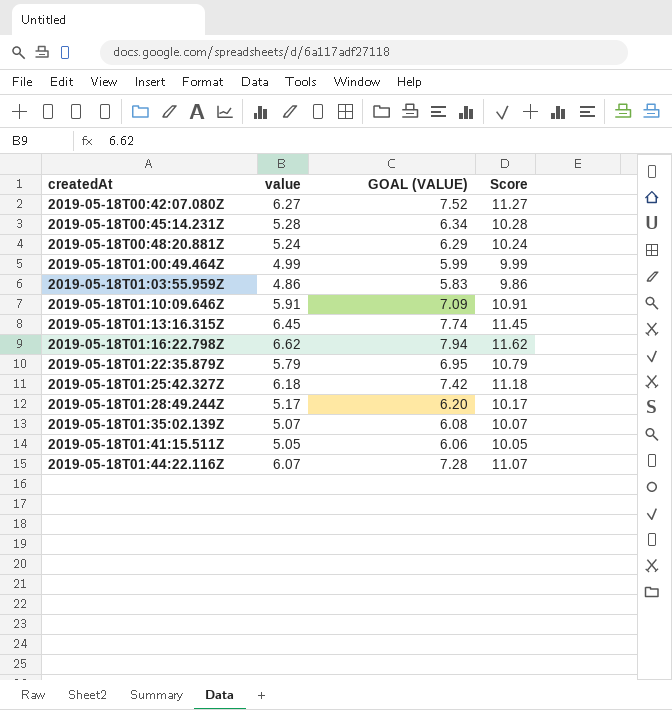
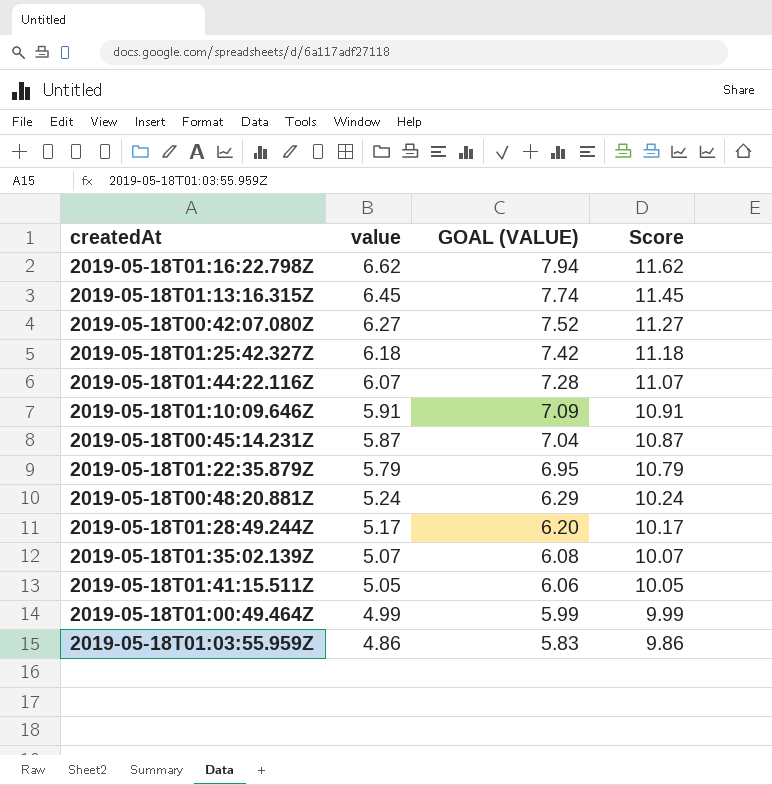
row order: createdAt ascending -> value descending
2019-05-18T00:45:14.231Z | value: 5.28 -> 5.87
2019-05-18T00:45:14.231Z | GOAL (VALUE): 6.34 -> 7.04
2019-05-18T00:45:14.231Z | Score: 10.28 -> 10.87

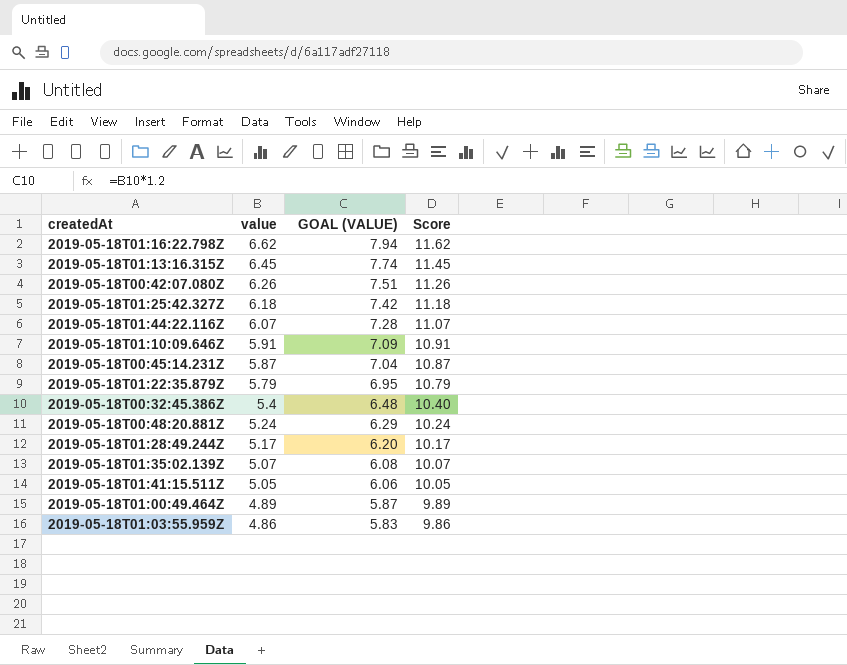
2019-05-18T00:42:07.080Z | value: 6.27 -> 6.26
2019-05-18T00:42:07.080Z | GOAL (VALUE): 7.52 -> 7.51
2019-05-18T00:42:07.080Z | Score: 11.27 -> 11.26
row 2019-05-18T00:32:45.386Z: none -> 5.4 | 6.48 | 10.40
2019-05-18T01:00:49.464Z | value: 4.99 -> 4.89
2019-05-18T01:00:49.464Z | GOAL (VALUE): 5.99 -> 5.87
2019-05-18T01:00:49.464Z | Score: 9.99 -> 9.89

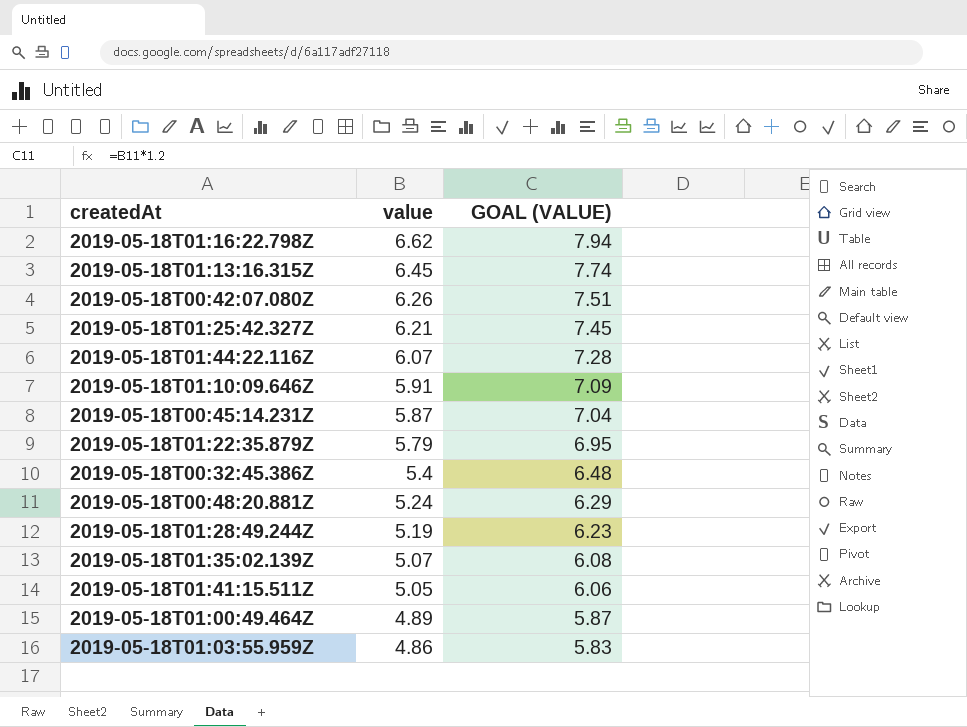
column Score | formula: [value] + 5 -> none
2019-05-18T01:25:42.327Z | value: 6.18 -> 6.21
2019-05-18T01:25:42.327Z | GOAL (VALUE): 7.42 -> 7.45
2019-05-18T01:28:49.244Z | value: 5.17 -> 5.19
2019-05-18T01:28:49.244Z | GOAL (VALUE): 6.20 -> 6.23

